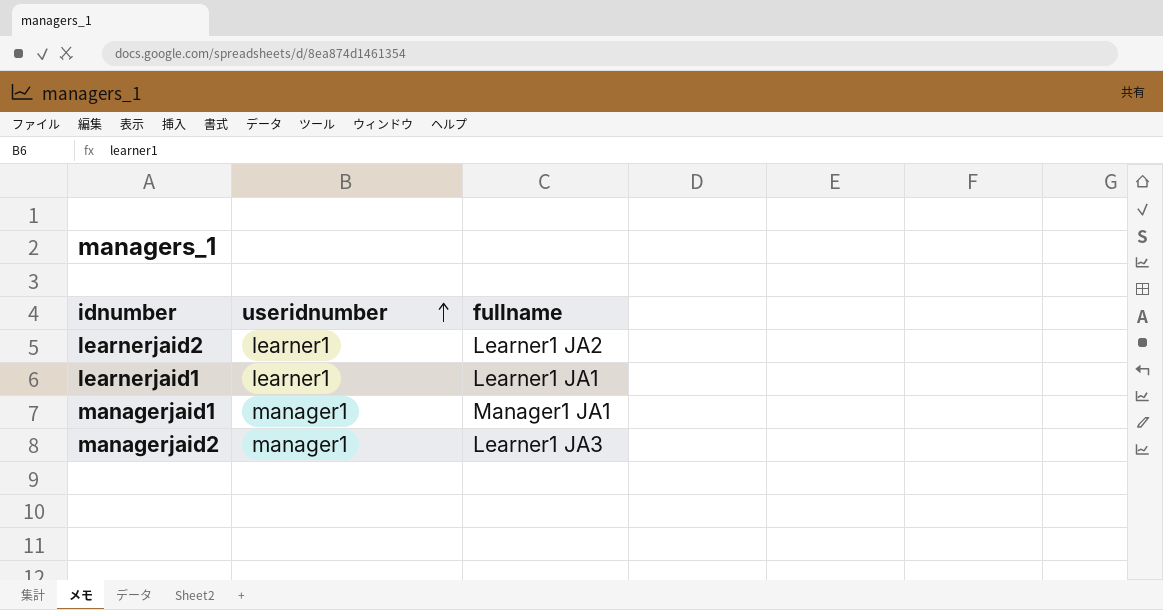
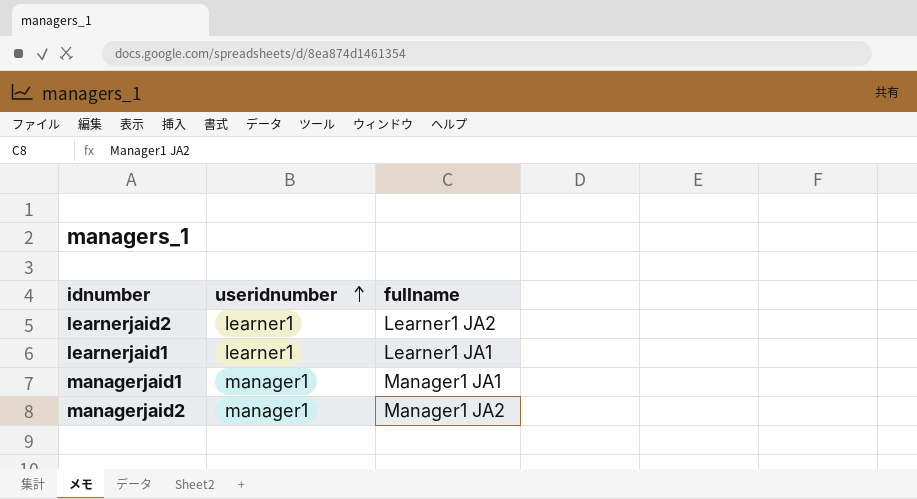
managerjaid2 | fullname: Learner1 JA3 -> Manager1 JA2

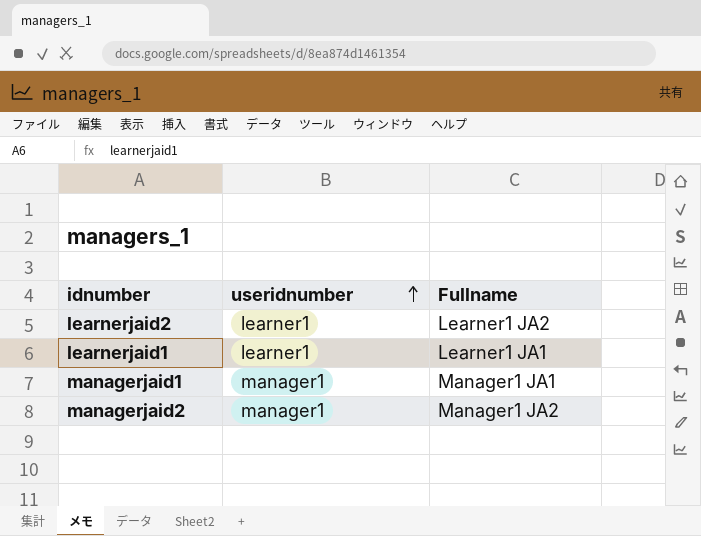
column name: fullname -> Fullname

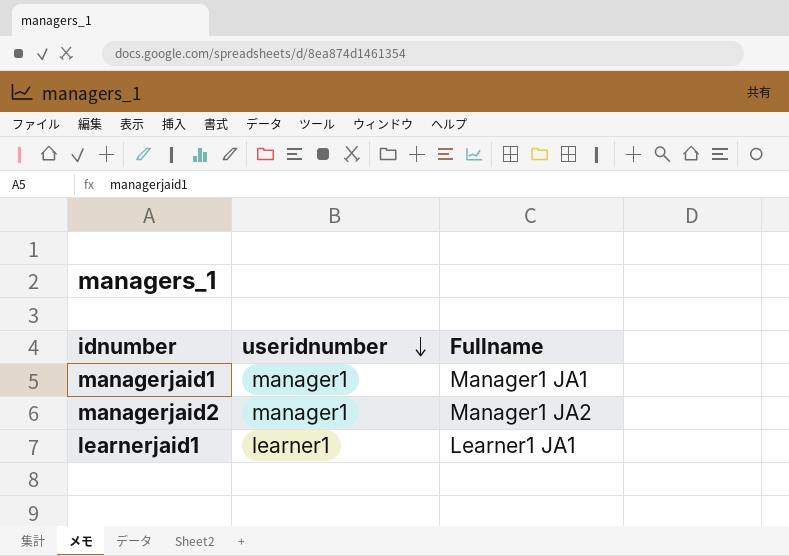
row order: useridnumber ascending -> useridnumber descending
row learnerjaid2: learner1 | Learner1 JA2 -> none

